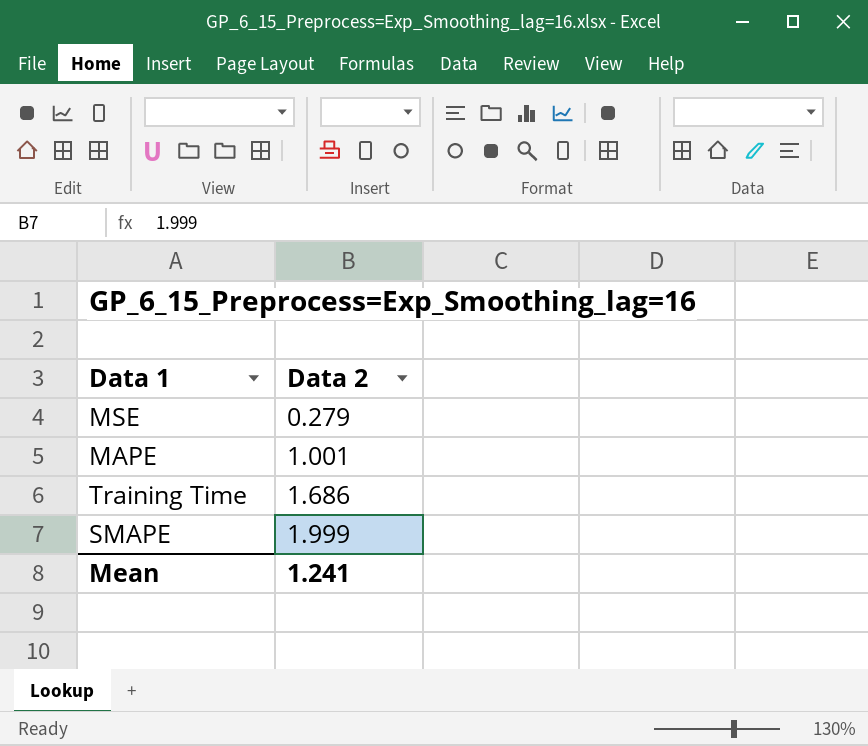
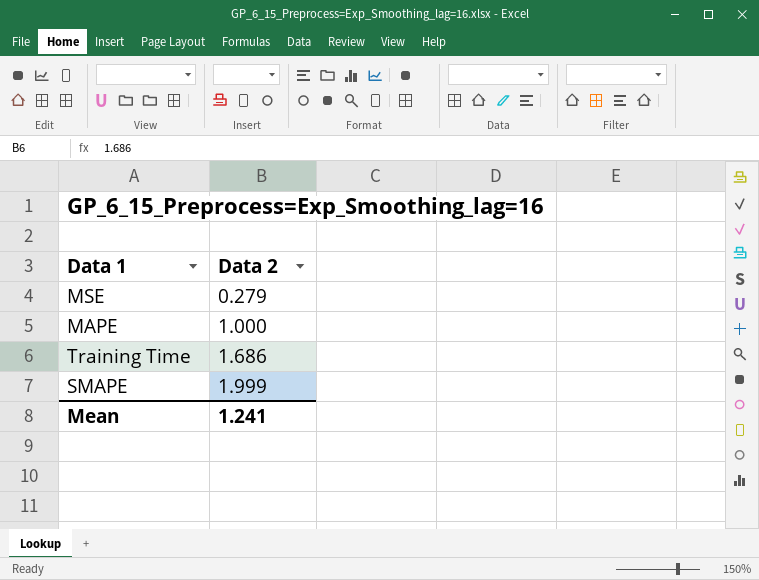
MAPE | Data 2: 1.001 -> 1.000

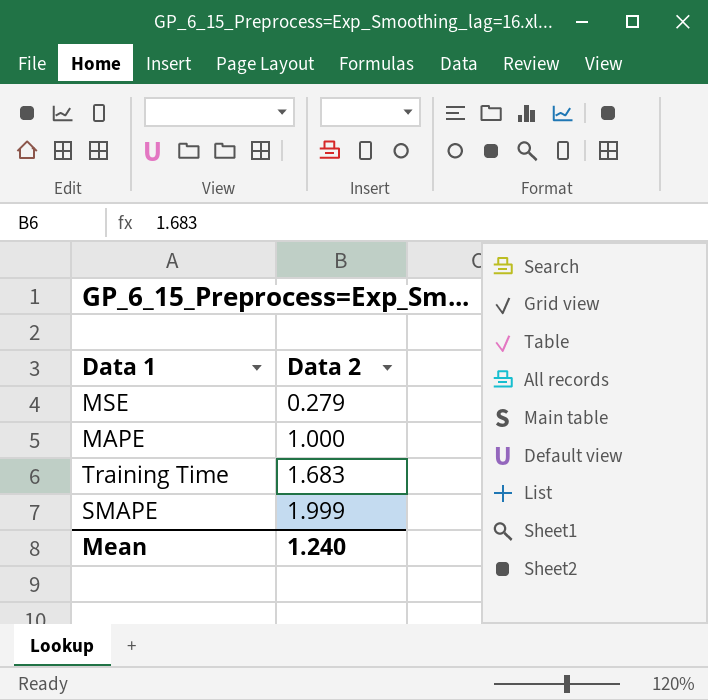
Training Time | Data 2: 1.686 -> 1.683
Mean | Data 2: 1.241 -> 1.240

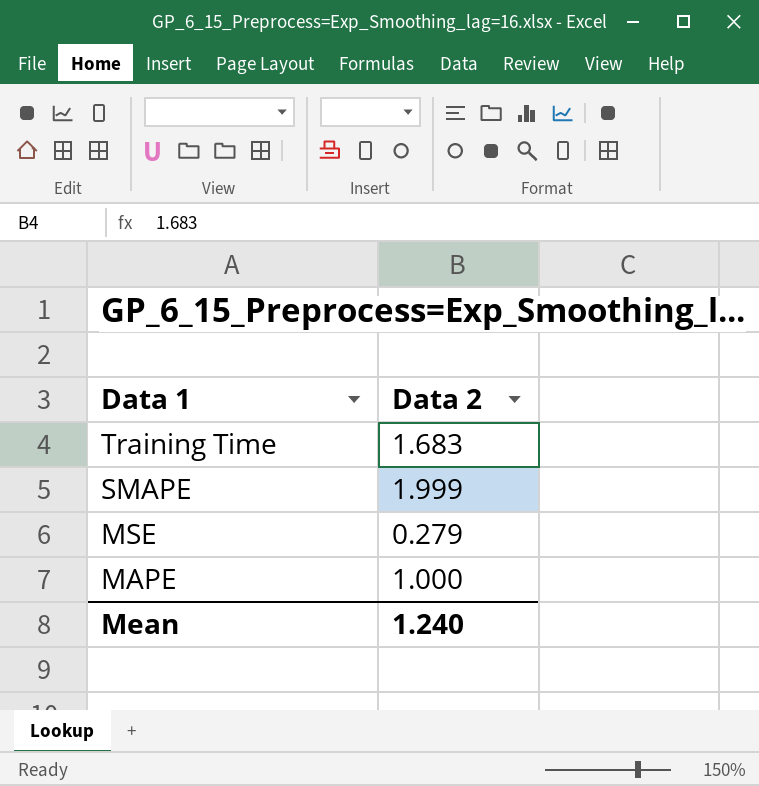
row order: Data 2 ascending -> Data 1 descending

